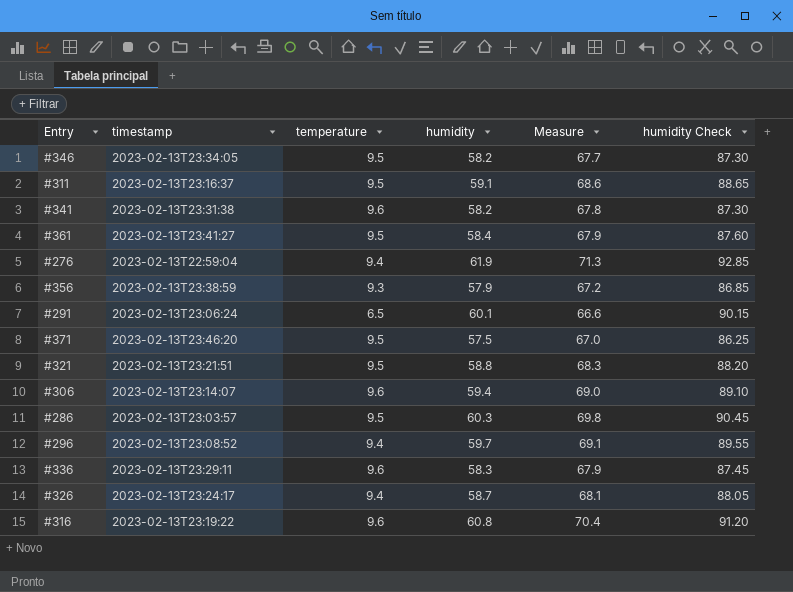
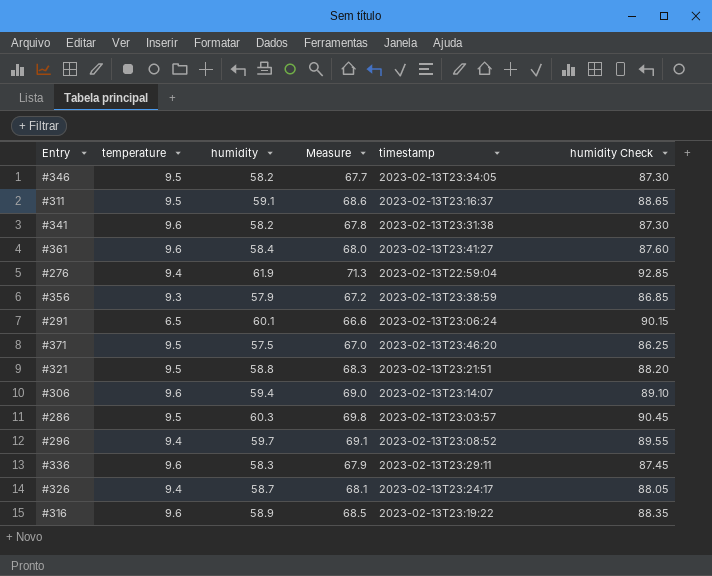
column timestamp | position: 2 -> 5
#361 | temperature: 9.5 -> 9.6
#361 | Measure: 67.9 -> 68.0
#316 | humidity: 60.8 -> 58.9
#316 | Measure: 70.4 -> 68.5
#316 | humidity Check: 91.20 -> 88.35

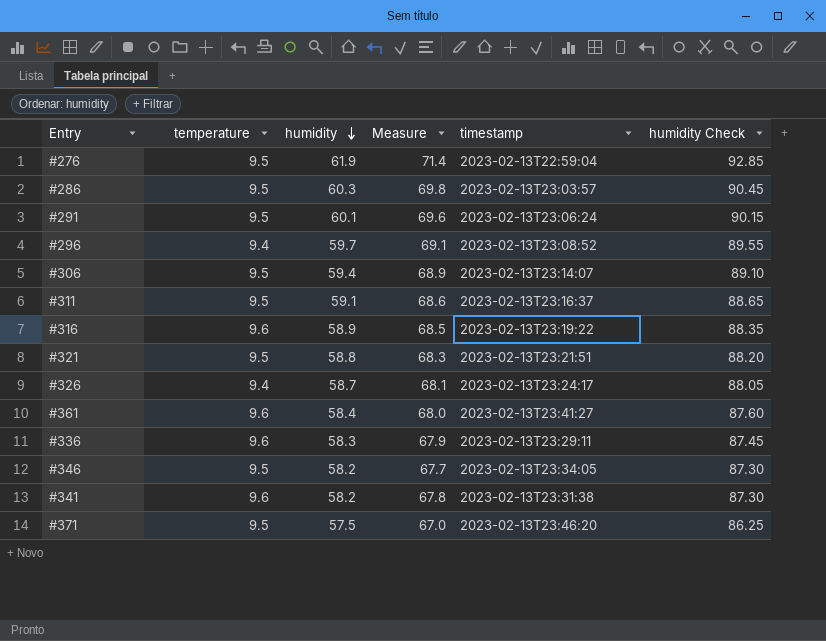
row order: none -> humidity descending
row #356: 9.3 | 57.9 | 67.2 | 2023-02-13T23:38:59 | 86.85 -> none
#276 | temperature: 9.4 -> 9.5
#276 | Measure: 71.3 -> 71.4
#291 | temperature: 6.5 -> 9.5
#291 | Measure: 66.6 -> 69.6
#306 | temperature: 9.6 -> 9.5
#306 | Measure: 69.0 -> 68.9

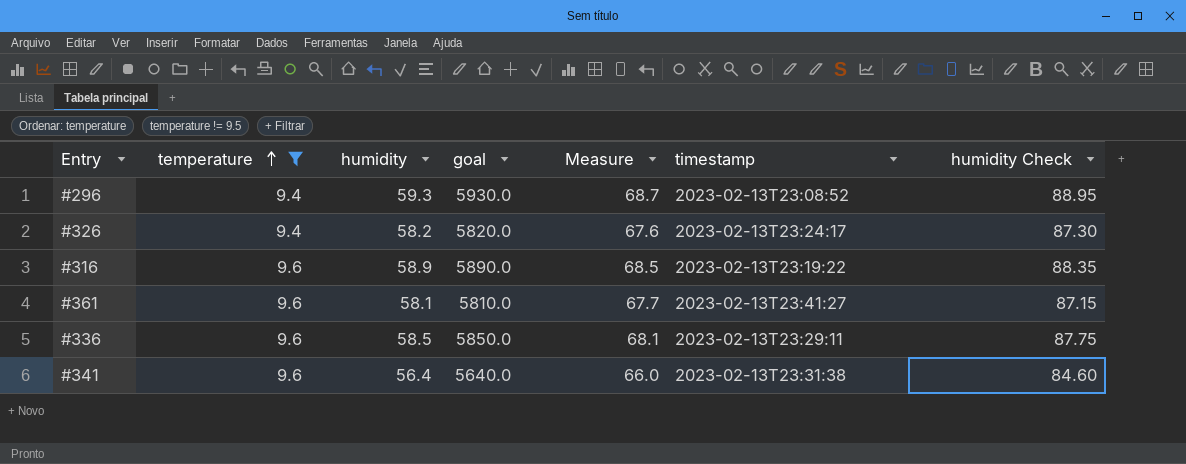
filter: none -> temperature != 9.5
row order: humidity descending -> temperature ascending
column goal | formula: none -> [humidity] * 100
#296 | humidity: 59.7 -> 59.3
#296 | Measure: 69.1 -> 68.7
#296 | humidity Check: 89.55 -> 88.95
#326 | humidity: 58.7 -> 58.2
#326 | Measure: 68.1 -> 67.6
#326 | humidity Check: 88.05 -> 87.30
#361 | humidity: 58.4 -> 58.1
#361 | Measure: 68.0 -> 67.7
#361 | humidity Check: 87.60 -> 87.15
#336 | humidity: 58.3 -> 58.5
#336 | Measure: 67.9 -> 68.1
#336 | humidity Check: 87.45 -> 87.75
#341 | humidity: 58.2 -> 56.4
#341 | Measure: 67.8 -> 66.0
#341 | humidity Check: 87.30 -> 84.60

